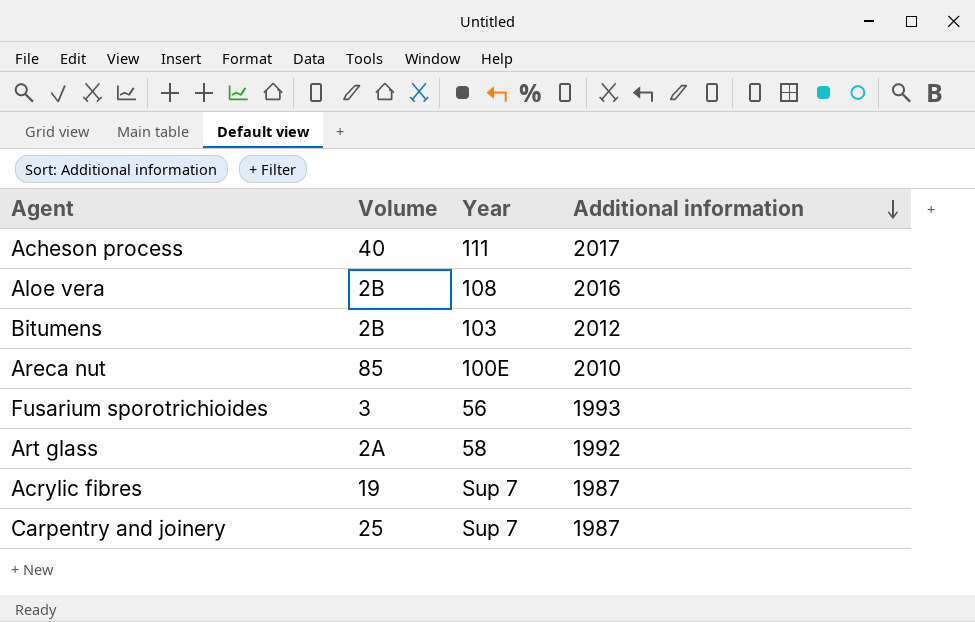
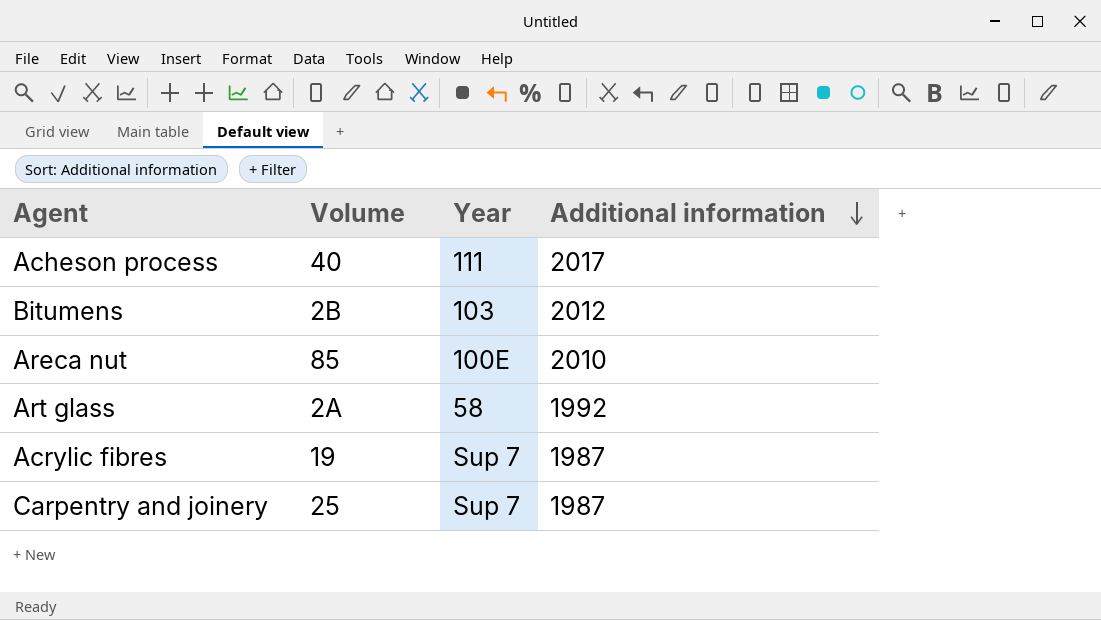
row Aloe vera: 2B | 108 | 2016 -> none
row Fusarium sporotrichioides: 3 | 56 | 1993 -> none

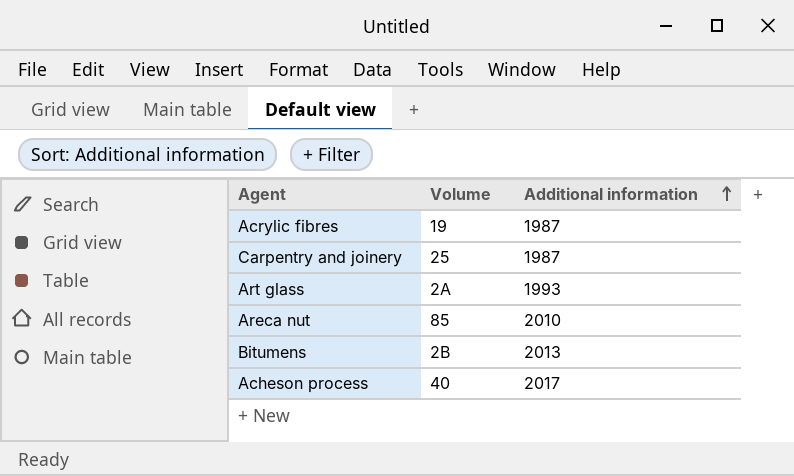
row order: Additional information descending -> Additional information ascending
column Year | position: 3 -> none
Art glass | Additional information: 1992 -> 1993
Bitumens | Additional information: 2012 -> 2013

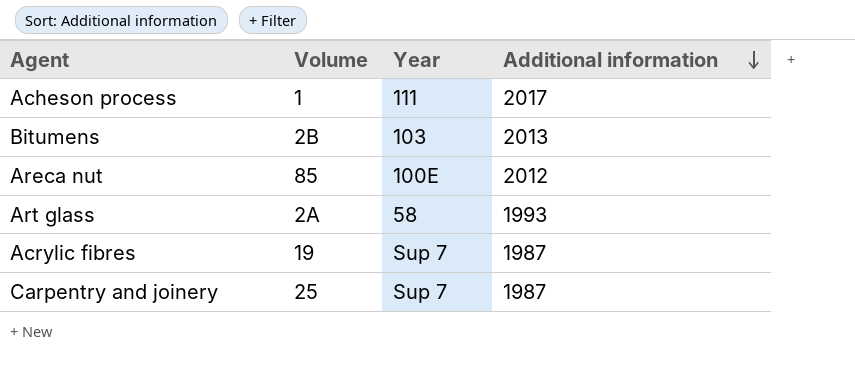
row order: Additional information ascending -> Additional information descending
column Year | position: none -> 3
Acheson process | Volume: 40 -> 1
Areca nut | Additional information: 2010 -> 2012

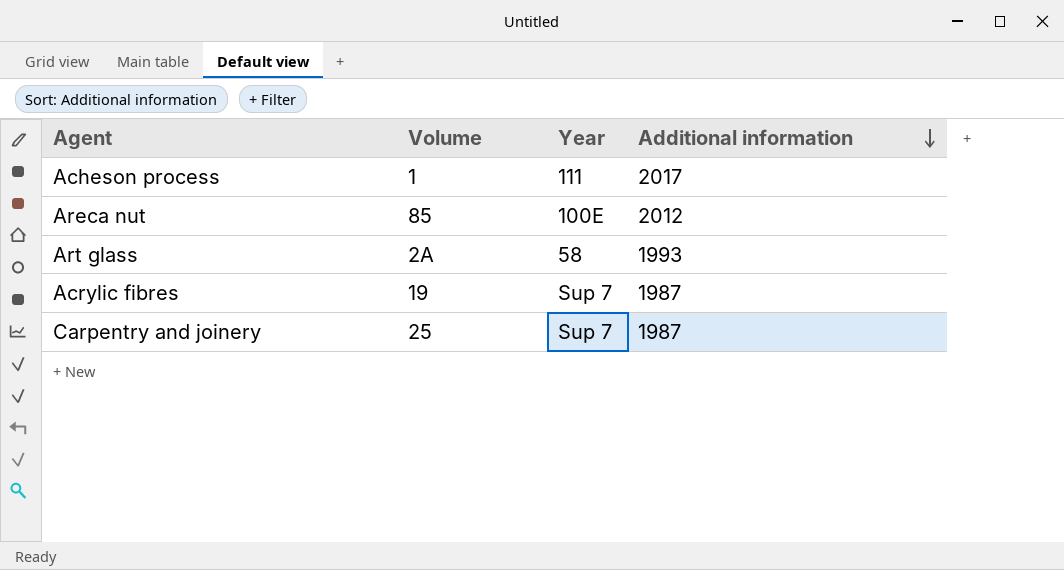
row Bitumens: 2B | 103 | 2013 -> none

